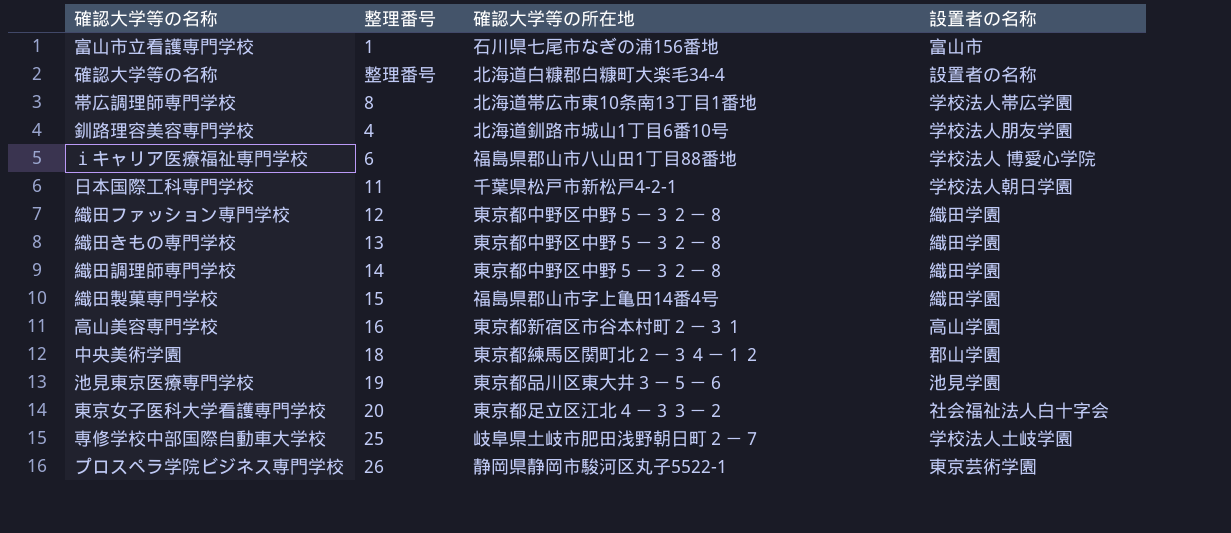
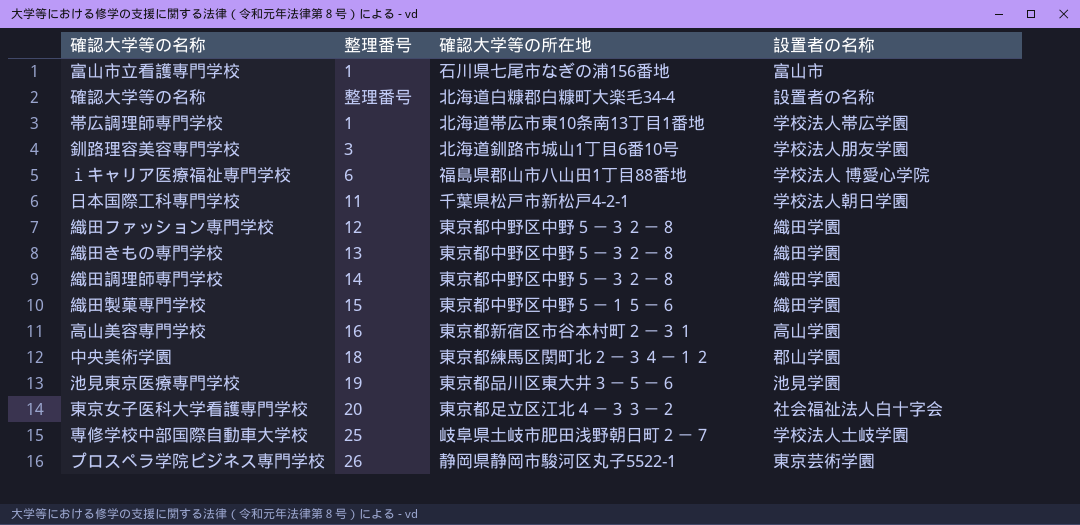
帯広調理師専門学校 | 整理番号: 8 -> 1
釧路理容美容専門学校 | 整理番号: 4 -> 3
織田製菓専門学校 | 確認大学等の所在地: 福島県郡山市字上亀田14番4号 -> 東京都中野区中野５－１５－６

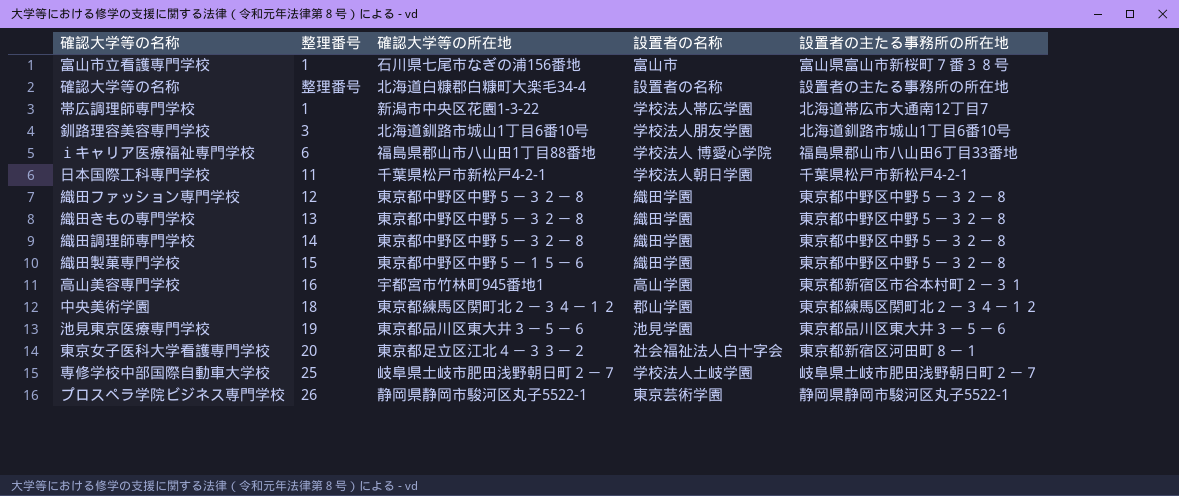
column 設置者の主たる事務所の所在地 | position: none -> 5
帯広調理師専門学校 | 確認大学等の所在地: 北海道帯広市東10条南13丁目1番地 -> 新潟市中央区花園1-3-22
高山美容専門学校 | 確認大学等の所在地: 東京都新宿区市谷本村町２－３１ -> 宇都宮市竹林町945番地1

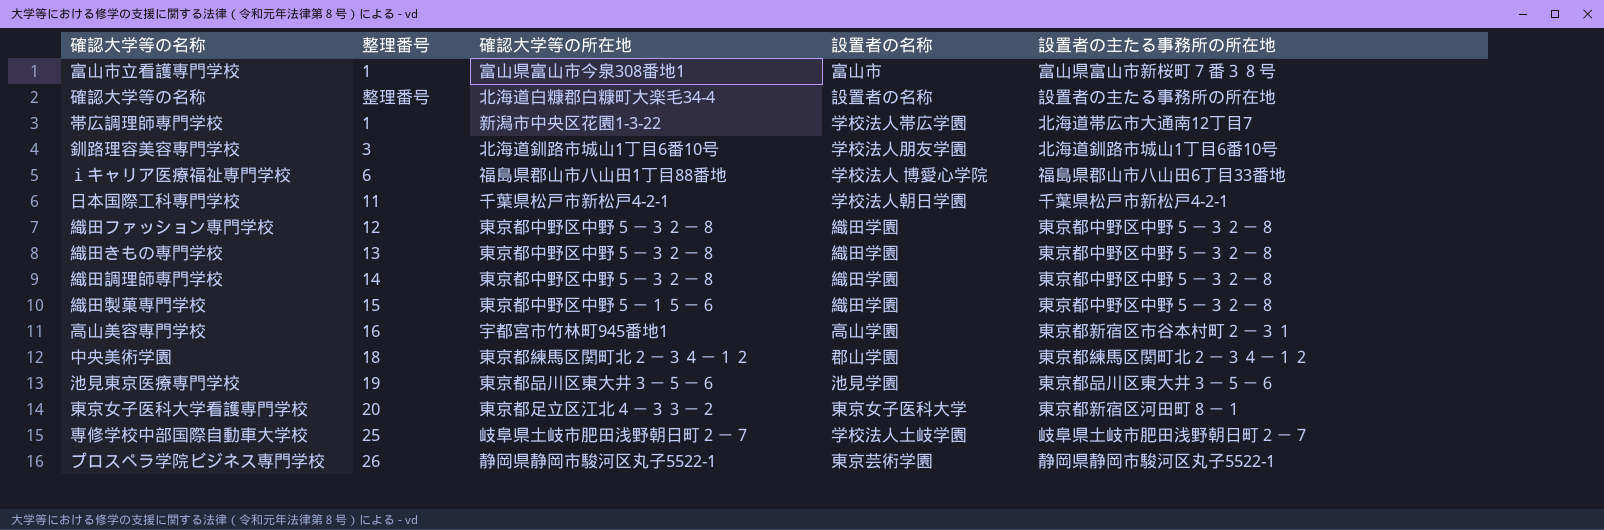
富山市立看護専門学校 | 確認大学等の所在地: 石川県七尾市なぎの浦156番地 -> 富山県富山市今泉308番地1
東京女子医科大学看護専門学校 | 設置者の名称: 社会福祉法人白十字会 -> 東京女子医科大学

